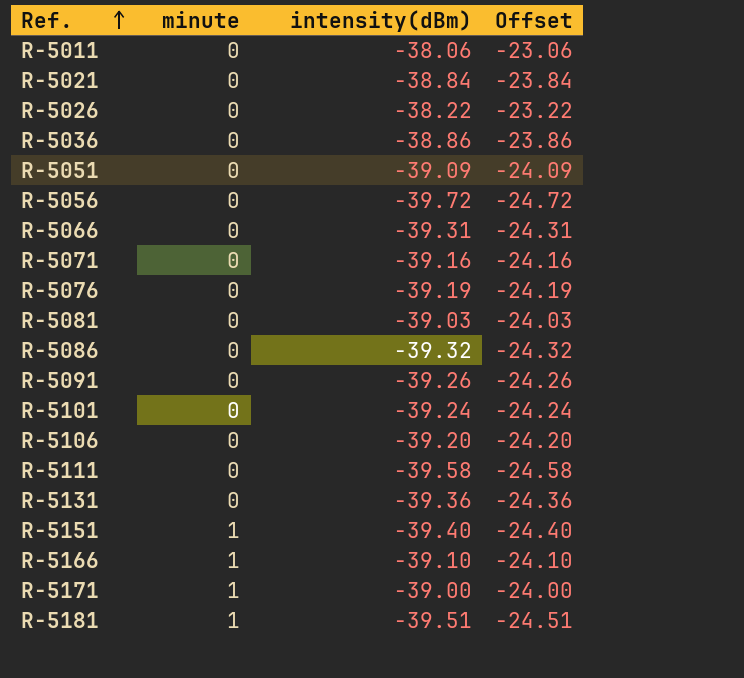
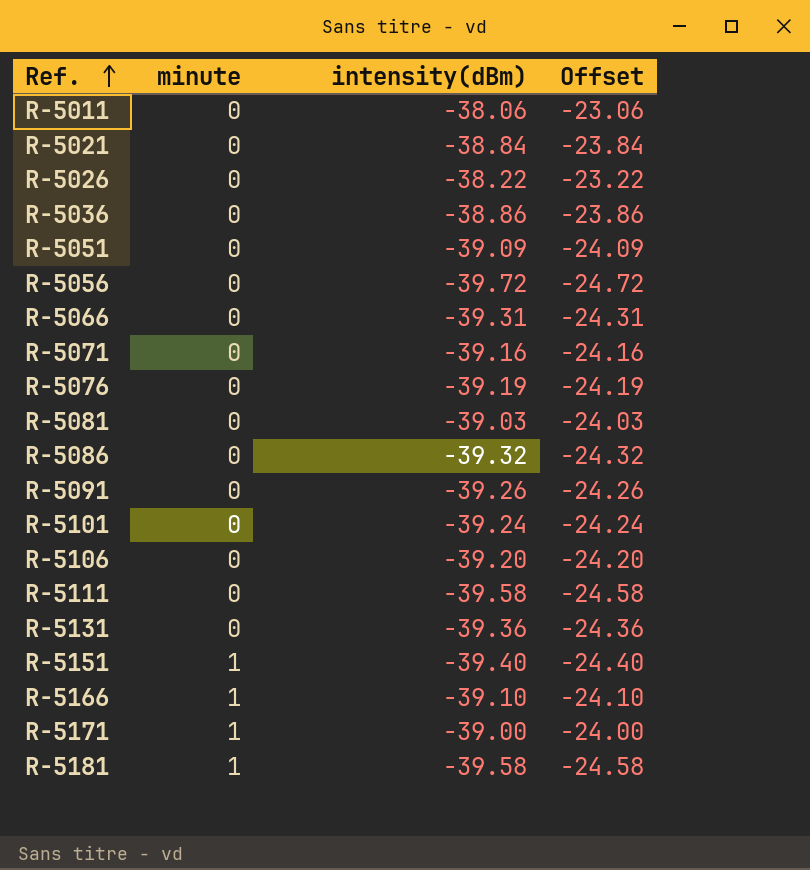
R-5181 | intensity(dBm): -39.51 -> -39.58
R-5181 | Offset: -24.51 -> -24.58

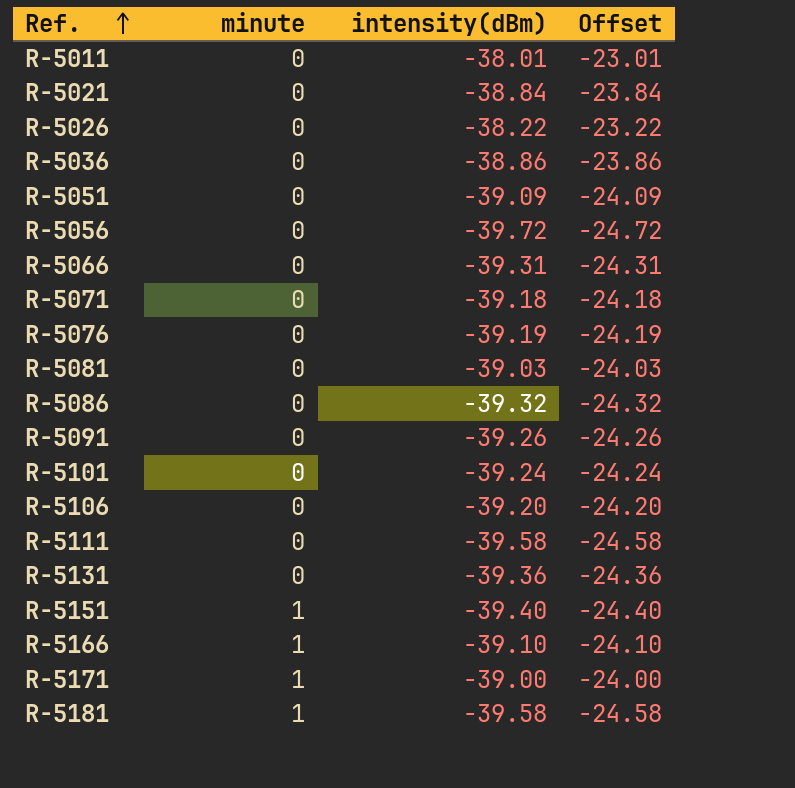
R-5011 | intensity(dBm): -38.06 -> -38.01
R-5011 | Offset: -23.06 -> -23.01
R-5071 | intensity(dBm): -39.16 -> -39.18
R-5071 | Offset: -24.16 -> -24.18

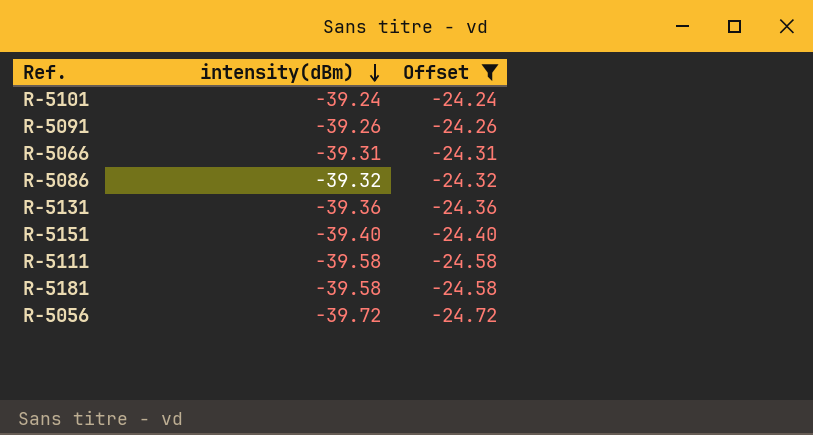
filter: none -> Offset <= -24.24
row order: Ref. ascending -> intensity(dBm) descending
column minute | position: 2 -> none

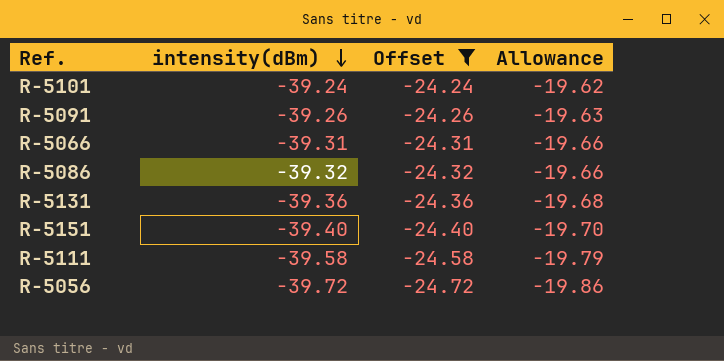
column Allowance | formula: none -> [intensity(dBm)] * 0.5
row R-5181: -39.58 | -24.58 -> none

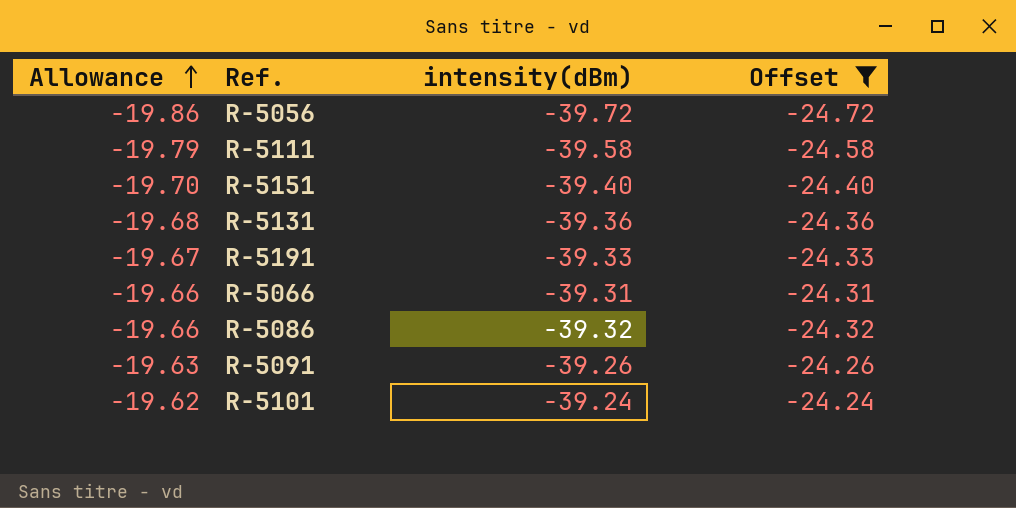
row order: intensity(dBm) descending -> Allowance ascending
column Allowance | position: 4 -> 1
row R-5191: none -> -19.67 | -39.33 | -24.33

